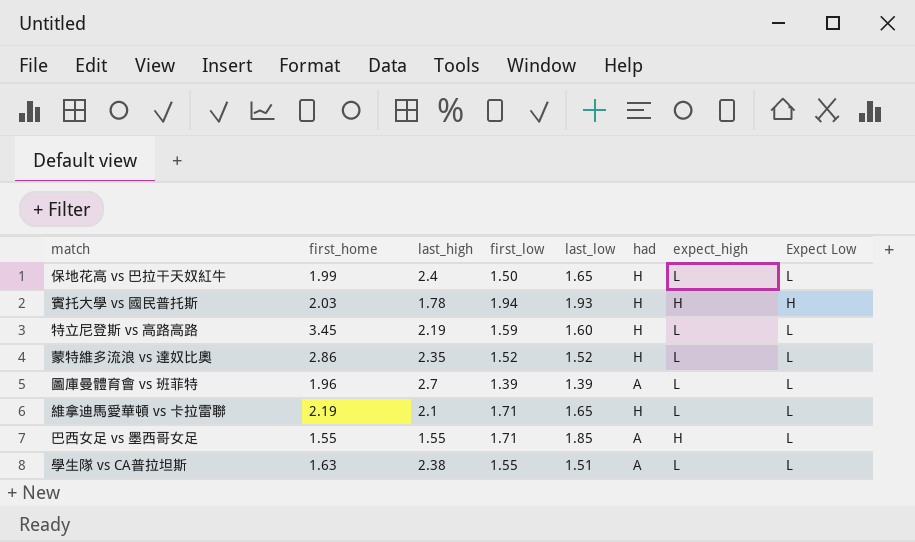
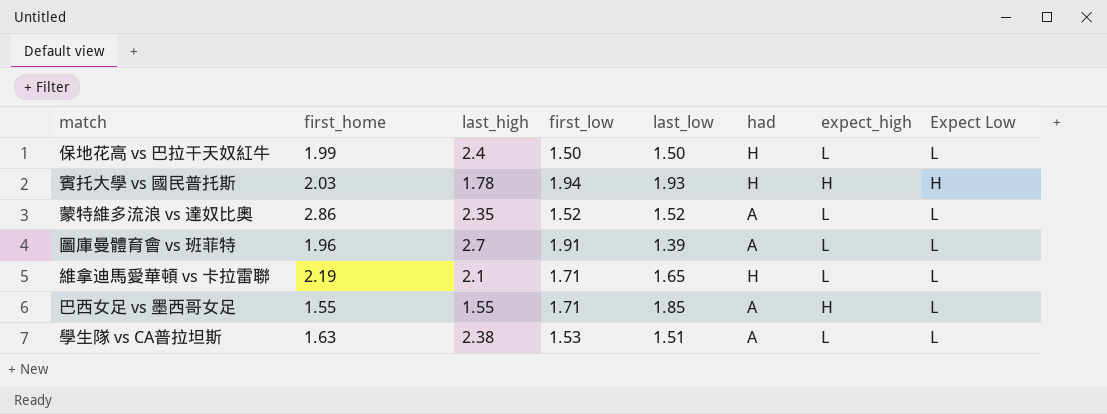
row 特立尼登斯 vs 高路高路: 3.45 | 2.19 | 1.59 | 1.60 | H | L | L -> none
保地花高 vs 巴拉干天奴紅牛 | last_low: 1.65 -> 1.50
蒙特維多流浪 vs 達奴比奧 | had: H -> A
圖庫曼體育會 vs 班菲特 | first_low: 1.39 -> 1.91
學生隊 vs CA普拉坦斯 | first_low: 1.55 -> 1.53

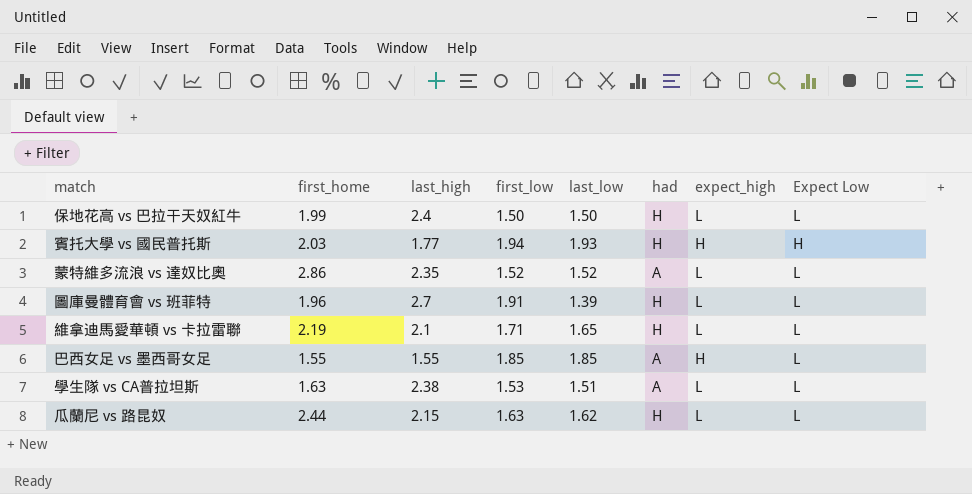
賓托大學 vs 國民普托斯 | last_high: 1.78 -> 1.77
圖庫曼體育會 vs 班菲特 | had: A -> H
巴西女足 vs 墨西哥女足 | first_low: 1.71 -> 1.85
row 瓜蘭尼 vs 路昆奴: none -> 2.44 | 2.15 | 1.63 | 1.62 | H | L | L

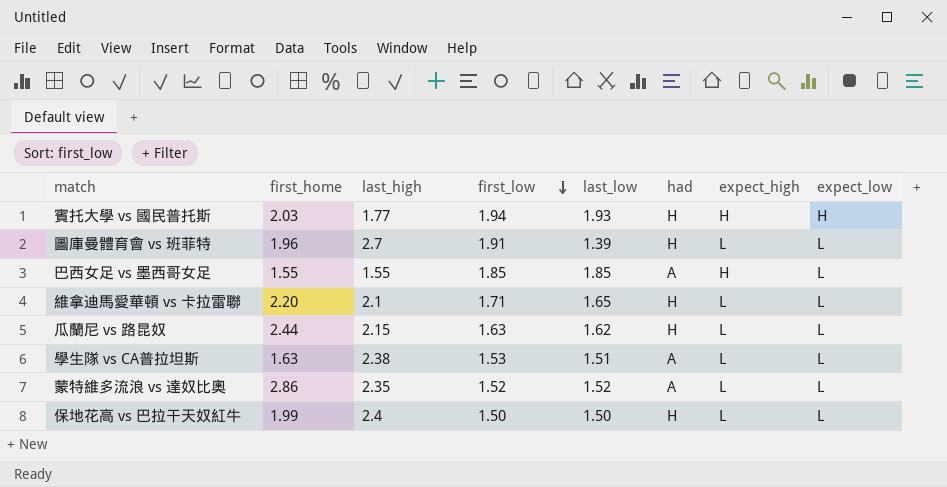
row order: none -> first_low descending
column name: Expect Low -> expect_low
維拿迪馬愛華頓 vs 卡拉雷聯 | first_home: 2.19 -> 2.20

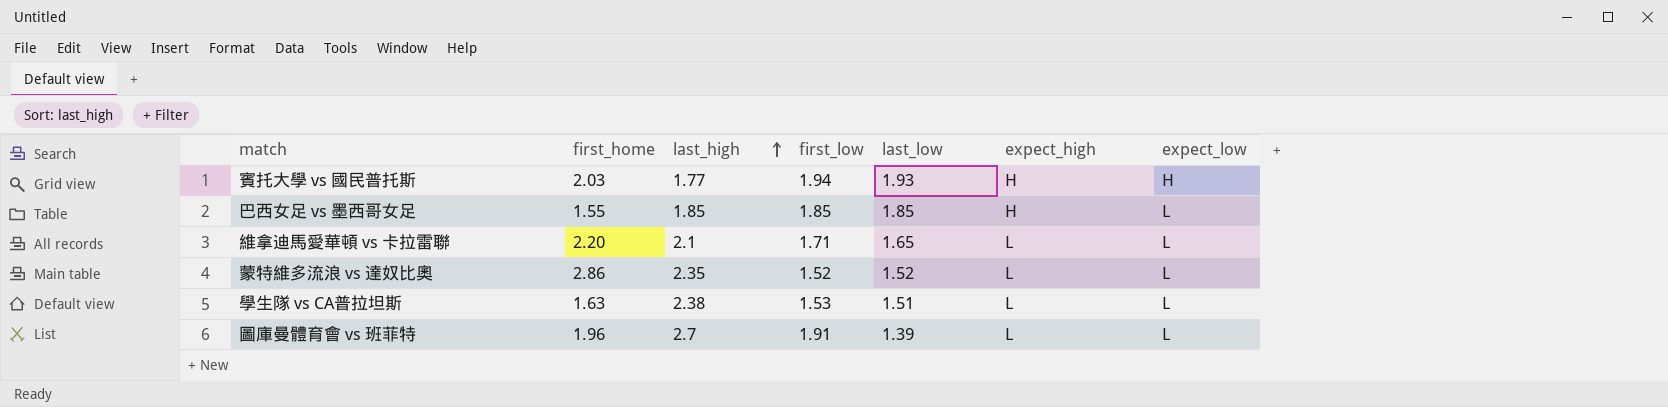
row order: first_low descending -> last_high ascending
column had | position: 6 -> none
row 瓜蘭尼 vs 路昆奴: 2.44 | 2.15 | 1.63 | 1.62 | H | L | L -> none
row 保地花高 vs 巴拉干天奴紅牛: 1.99 | 2.4 | 1.50 | 1.50 | H | L | L -> none
巴西女足 vs 墨西哥女足 | last_high: 1.55 -> 1.85

